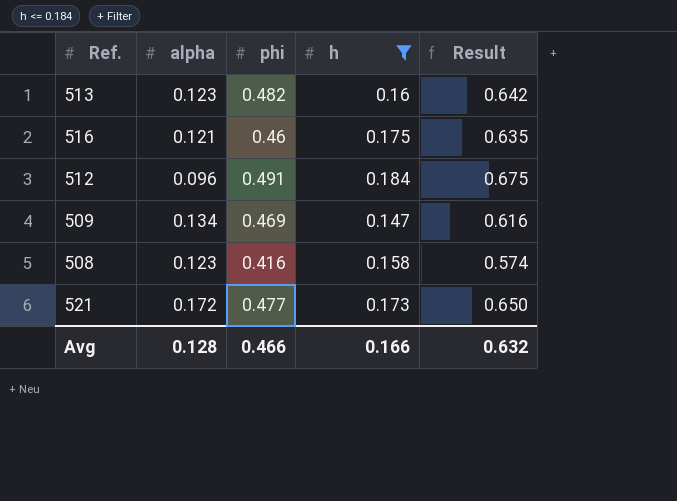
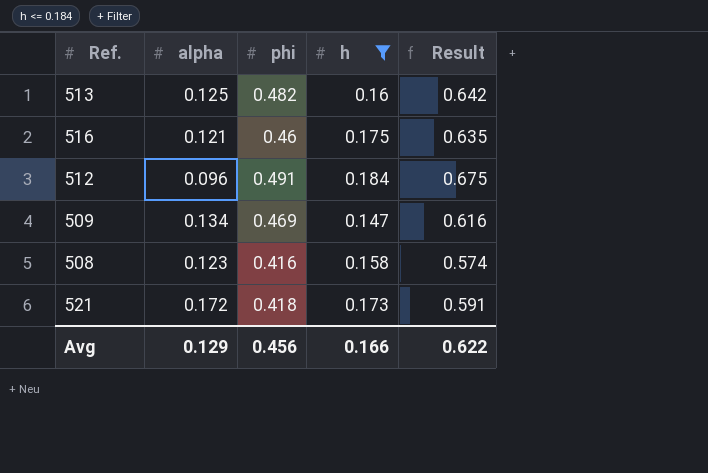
513 | alpha: 0.123 -> 0.125
521 | phi: 0.477 -> 0.418
521 | Result: 0.650 -> 0.591
Avg | alpha: 0.128 -> 0.129
Avg | phi: 0.466 -> 0.456
Avg | Result: 0.632 -> 0.622

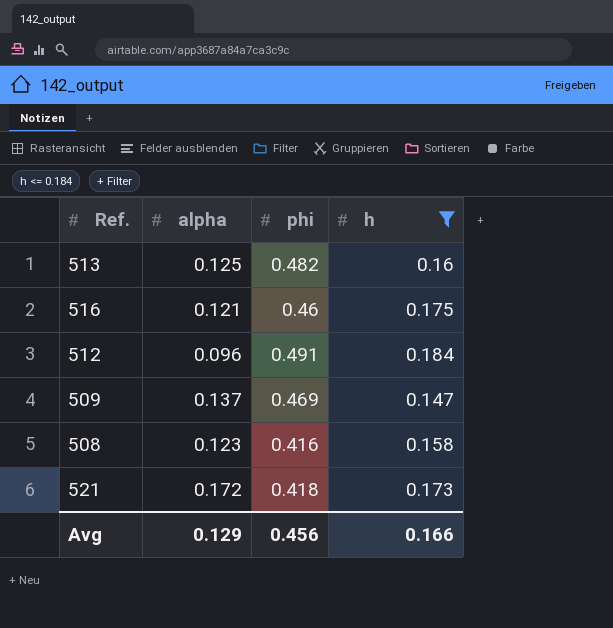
column Result | formula: [phi] + [h] -> none
509 | alpha: 0.134 -> 0.137

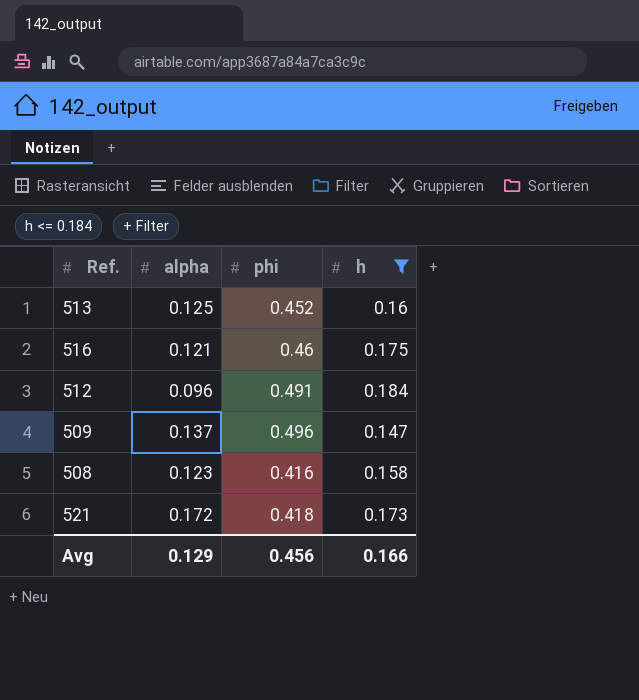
513 | phi: 0.482 -> 0.452
509 | phi: 0.469 -> 0.496

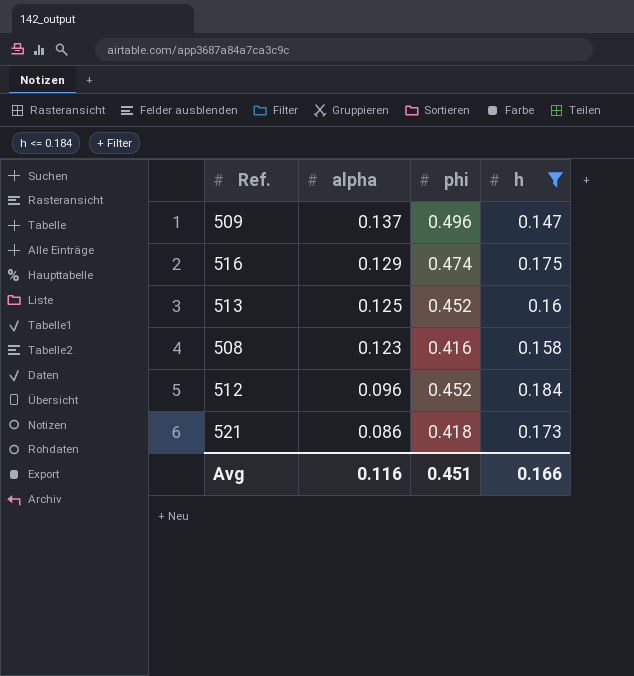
row order: none -> alpha descending
516 | alpha: 0.121 -> 0.129
516 | phi: 0.46 -> 0.474
512 | phi: 0.491 -> 0.452
521 | alpha: 0.172 -> 0.086
Avg | alpha: 0.129 -> 0.116
Avg | phi: 0.456 -> 0.451

